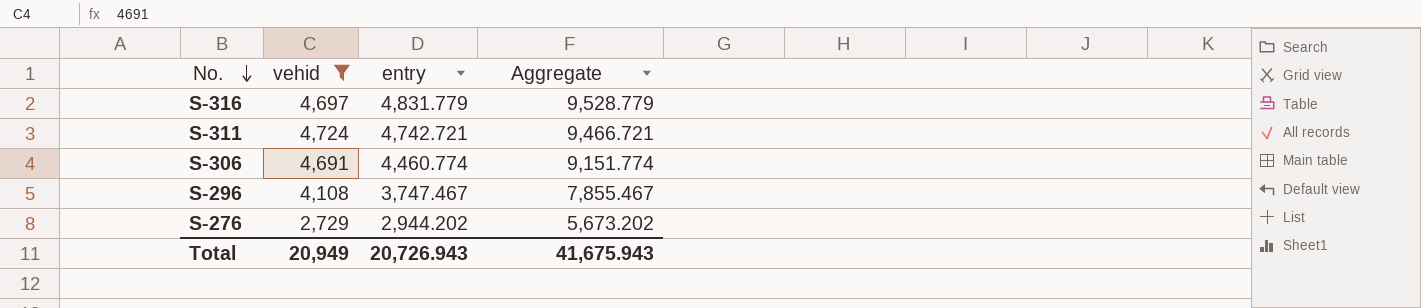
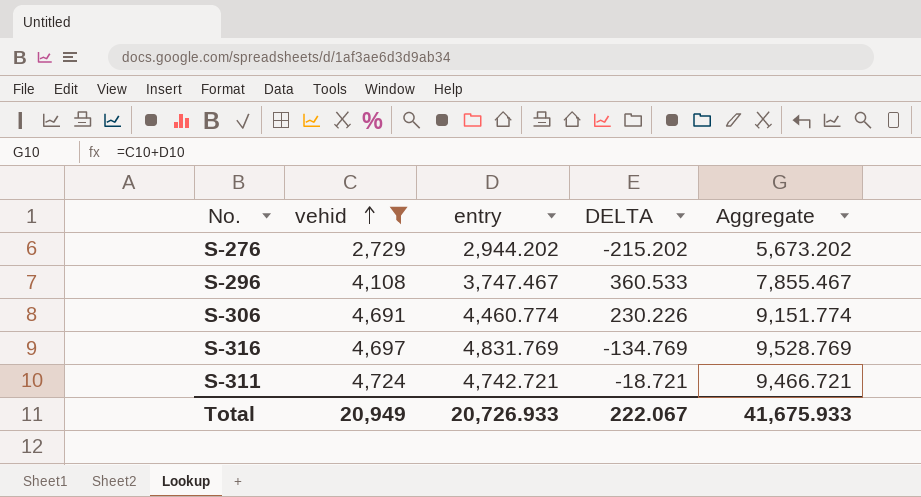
row order: No. descending -> vehid ascending
column DELTA | formula: none -> [vehid] - [entry]
S-316 | entry: 4,831.779 -> 4,831.769
S-316 | Aggregate: 9,528.779 -> 9,528.769
Total | entry: 20,726.943 -> 20,726.933
Total | Aggregate: 41,675.943 -> 41,675.933

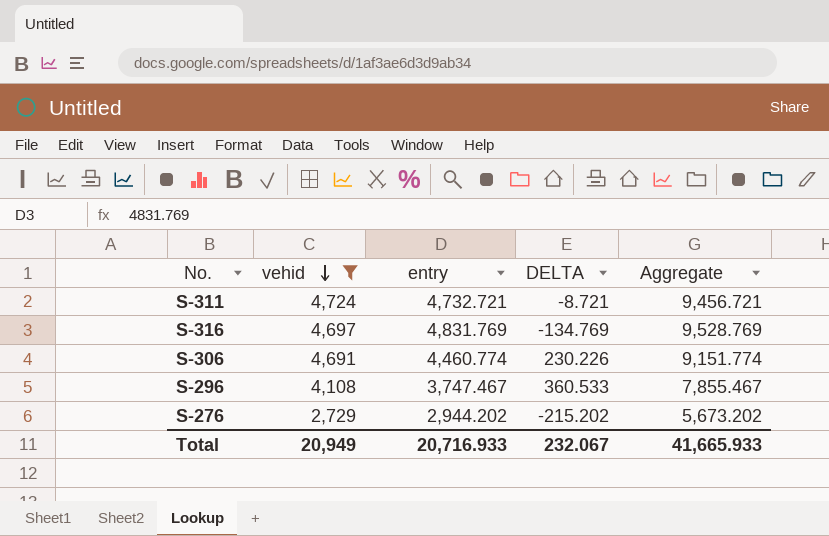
row order: vehid ascending -> vehid descending
S-311 | entry: 4,742.721 -> 4,732.721
S-311 | DELTA: -18.721 -> -8.721
S-311 | Aggregate: 9,466.721 -> 9,456.721
Total | entry: 20,726.933 -> 20,716.933
Total | DELTA: 222.067 -> 232.067
Total | Aggregate: 41,675.933 -> 41,665.933

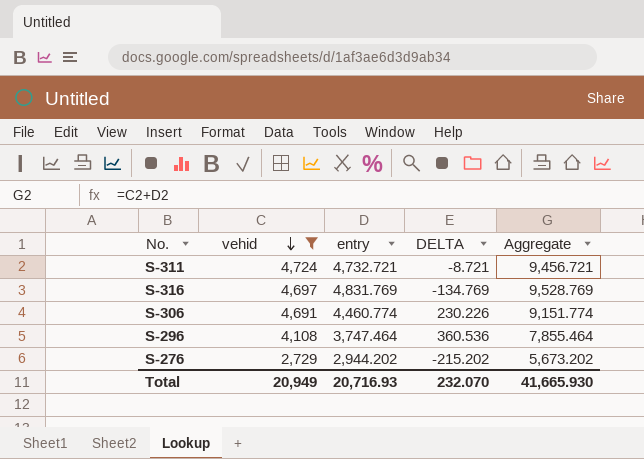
S-296 | entry: 3,747.467 -> 3,747.464
S-296 | DELTA: 360.533 -> 360.536
S-296 | Aggregate: 7,855.467 -> 7,855.464
Total | entry: 20,716.933 -> 20,716.93
Total | DELTA: 232.067 -> 232.070
Total | Aggregate: 41,665.933 -> 41,665.930

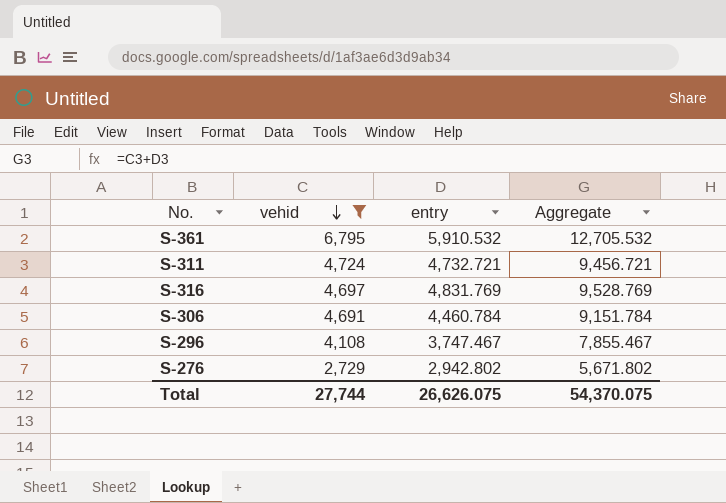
column DELTA | formula: [vehid] - [entry] -> none
row S-361: none -> 6,795 | 5,910.532 | 12,705.532
S-306 | entry: 4,460.774 -> 4,460.784
S-306 | Aggregate: 9,151.774 -> 9,151.784
S-296 | entry: 3,747.464 -> 3,747.467
S-296 | Aggregate: 7,855.464 -> 7,855.467
S-276 | entry: 2,944.202 -> 2,942.802
S-276 | Aggregate: 5,673.202 -> 5,671.802
Total | vehid: 20,949 -> 27,744
Total | entry: 20,716.93 -> 26,626.075
Total | Aggregate: 41,665.930 -> 54,370.075

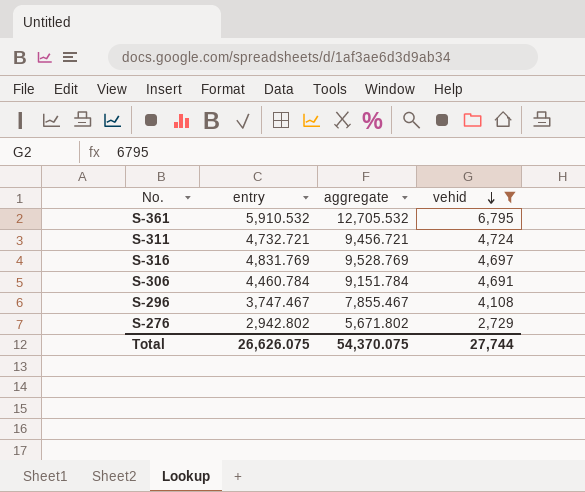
column name: Aggregate -> aggregate
column vehid | position: 2 -> 4

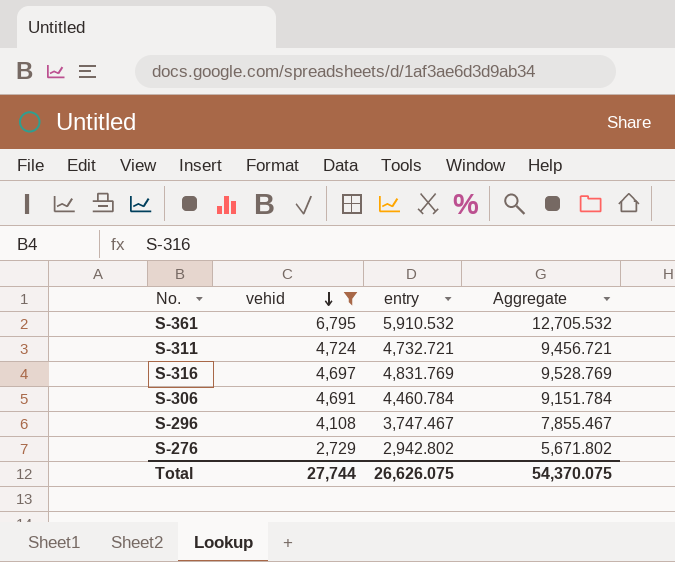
column vehid | position: 4 -> 2
column name: aggregate -> Aggregate

